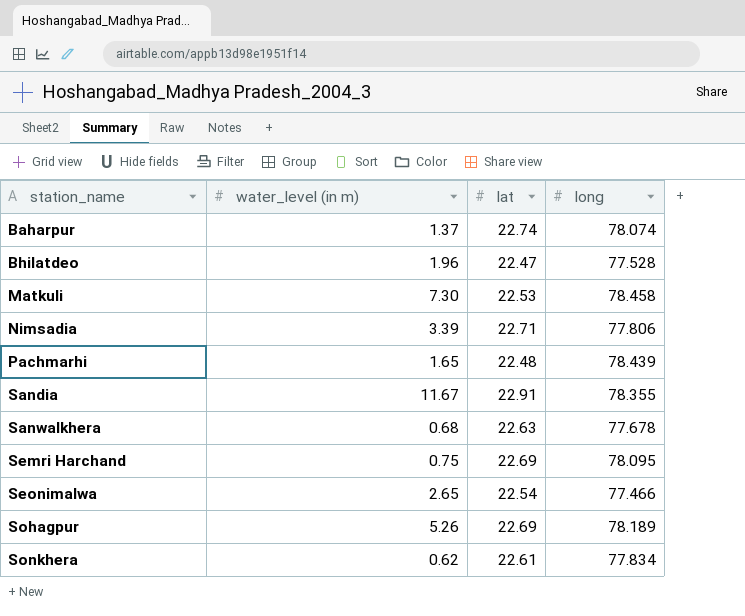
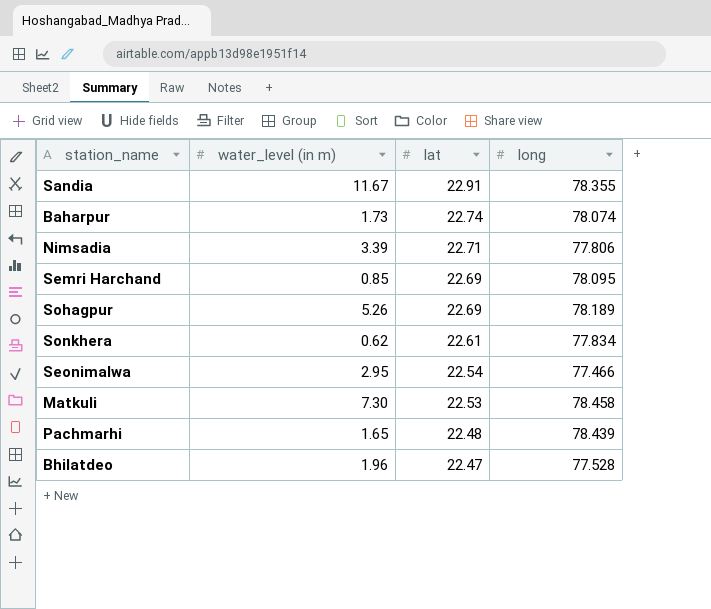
row order: station_name ascending -> lat descending
row Sanwalkhera: 0.68 | 22.63 | 77.678 -> none
Baharpur | water_level (in m): 1.37 -> 1.73
Semri Harchand | water_level (in m): 0.75 -> 0.85
Seonimalwa | water_level (in m): 2.65 -> 2.95

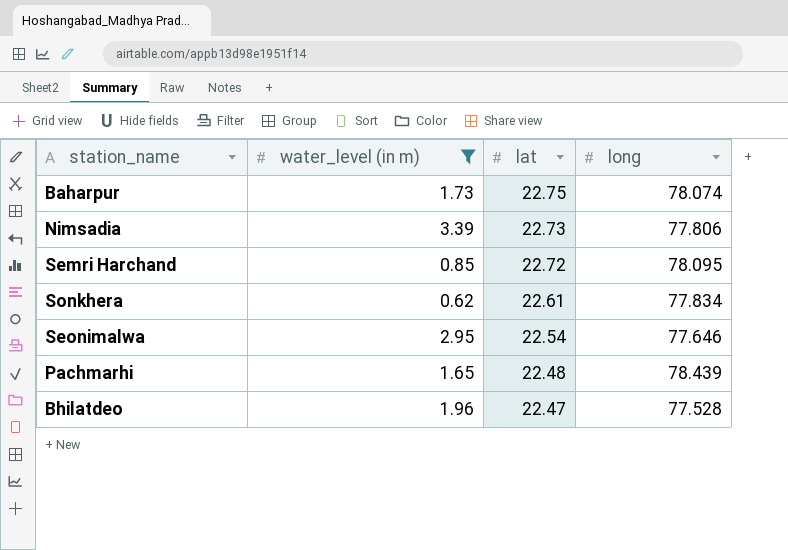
filter: none -> water_level (in m) <= 3.39
Baharpur | lat: 22.74 -> 22.75
Nimsadia | lat: 22.71 -> 22.73
Semri Harchand | lat: 22.69 -> 22.72
Seonimalwa | long: 77.466 -> 77.646

